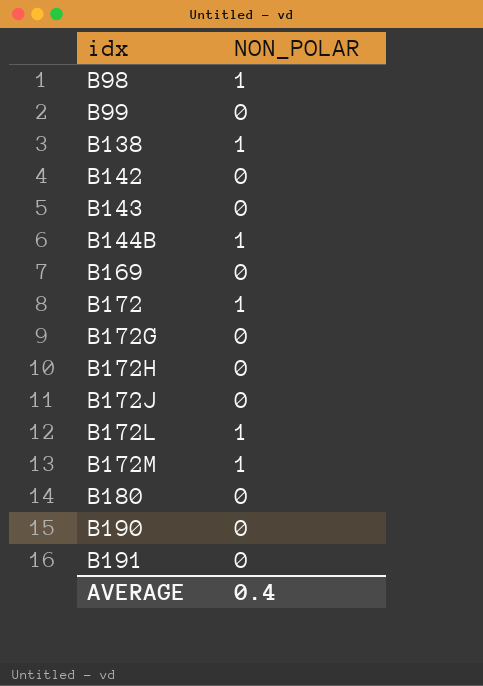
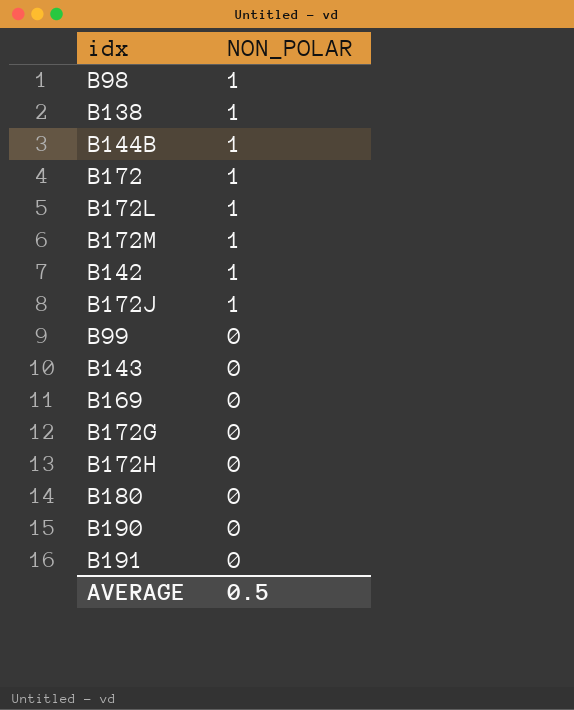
row order: idx ascending -> NON_POLAR descending
B142 | NON_POLAR: 0 -> 1
B172J | NON_POLAR: 0 -> 1
AVERAGE | NON_POLAR: 0.4 -> 0.5

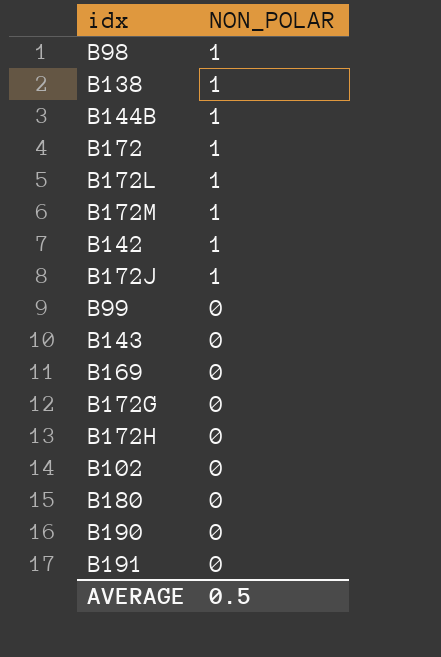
row B102: none -> 0

